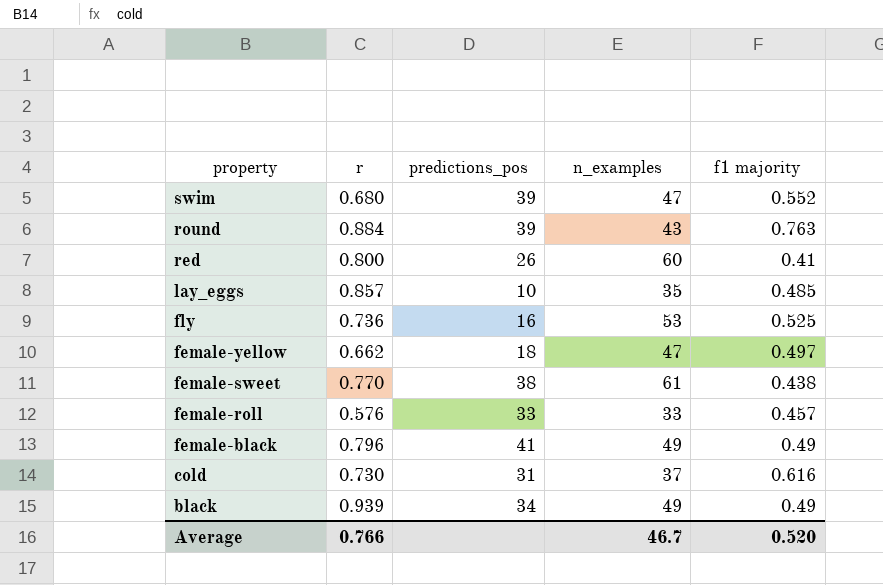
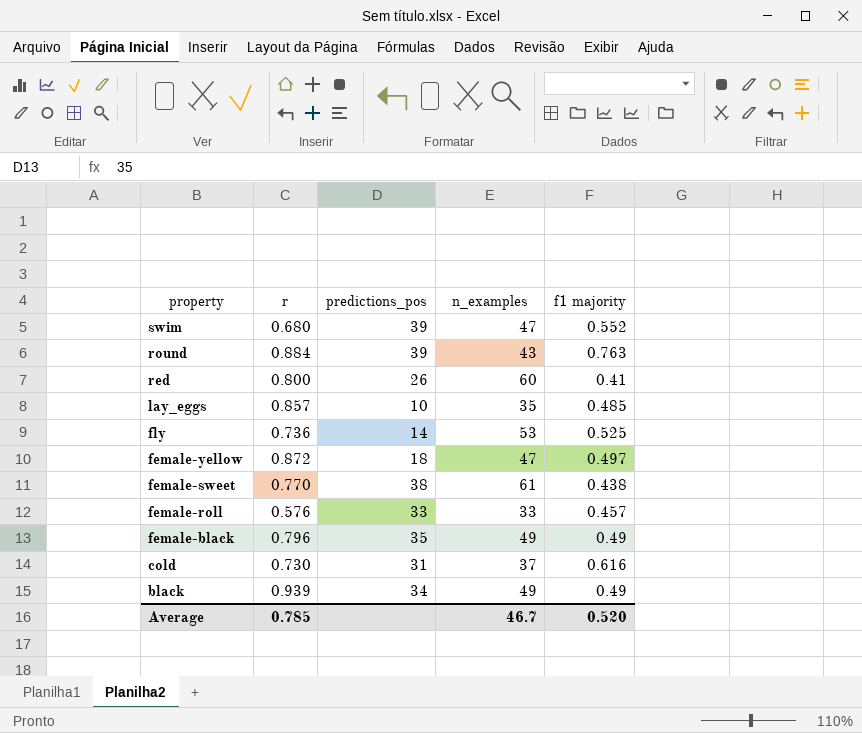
fly | predictions_pos: 16 -> 14
female-yellow | r: 0.662 -> 0.872
female-black | predictions_pos: 41 -> 35
Average | r: 0.766 -> 0.785

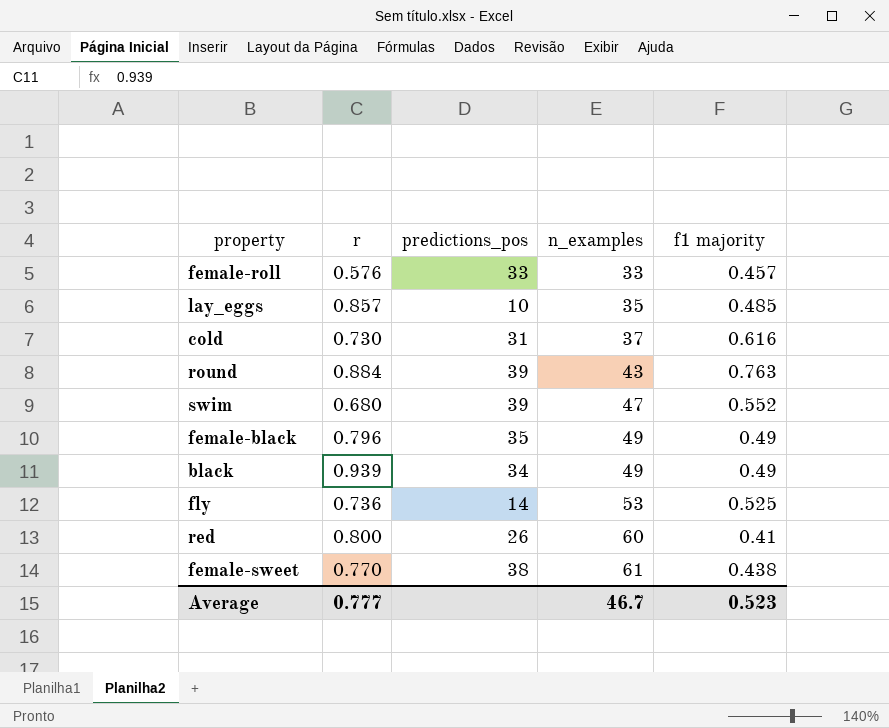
row order: property descending -> n_examples ascending
row female-yellow: 0.872 | 18 | 47 | 0.497 -> none
Average | r: 0.785 -> 0.777
Average | f1 majority: 0.520 -> 0.523

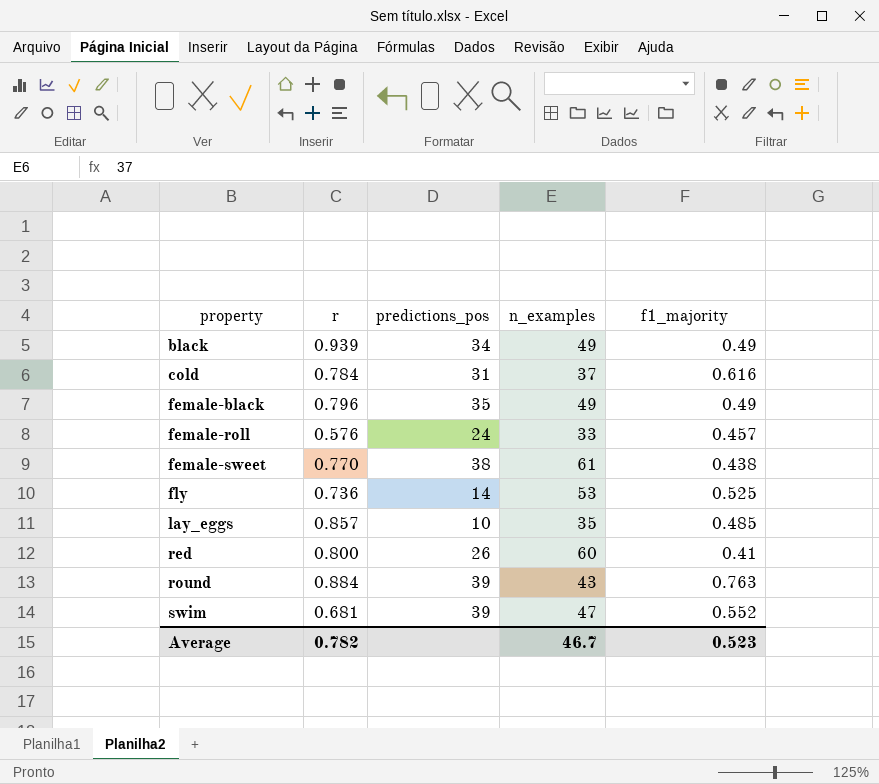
row order: n_examples ascending -> property ascending
column name: f1 majority -> f1_majority
cold | r: 0.730 -> 0.784
female-roll | predictions_pos: 33 -> 24
swim | r: 0.680 -> 0.681
Average | r: 0.777 -> 0.782

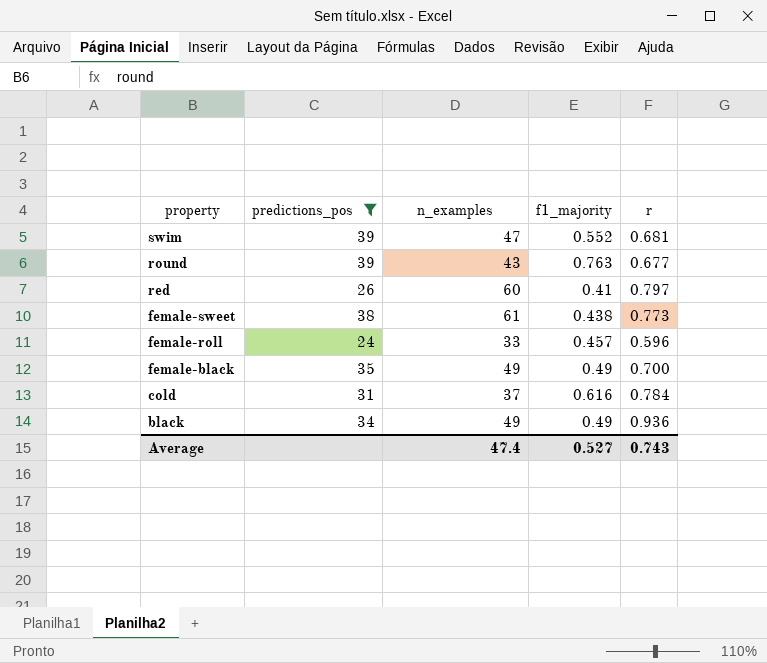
filter: none -> predictions_pos >= 24
row order: property ascending -> property descending
column r | position: 2 -> 5
round | r: 0.884 -> 0.677
red | r: 0.800 -> 0.797
female-sweet | r: 0.770 -> 0.773
female-roll | r: 0.576 -> 0.596
female-black | r: 0.796 -> 0.700
black | r: 0.939 -> 0.936
Average | n_examples: 46.7 -> 47.4
Average | f1_majority: 0.523 -> 0.527
Average | r: 0.782 -> 0.743

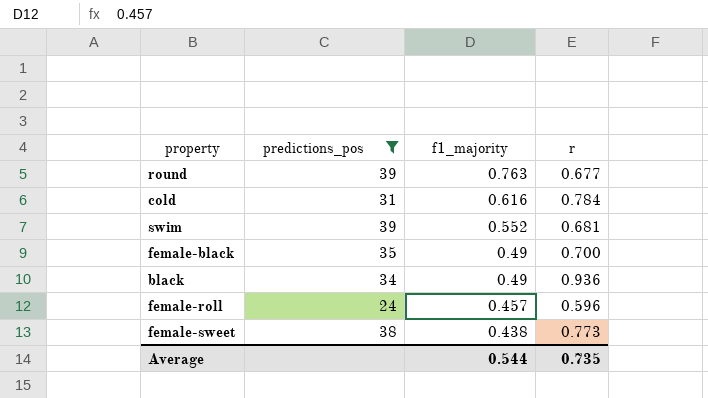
row order: property descending -> f1_majority descending
column n_examples | position: 3 -> none
row red: 26 | 60 | 0.41 | 0.797 -> none
Average | f1_majority: 0.527 -> 0.544
Average | r: 0.743 -> 0.735

